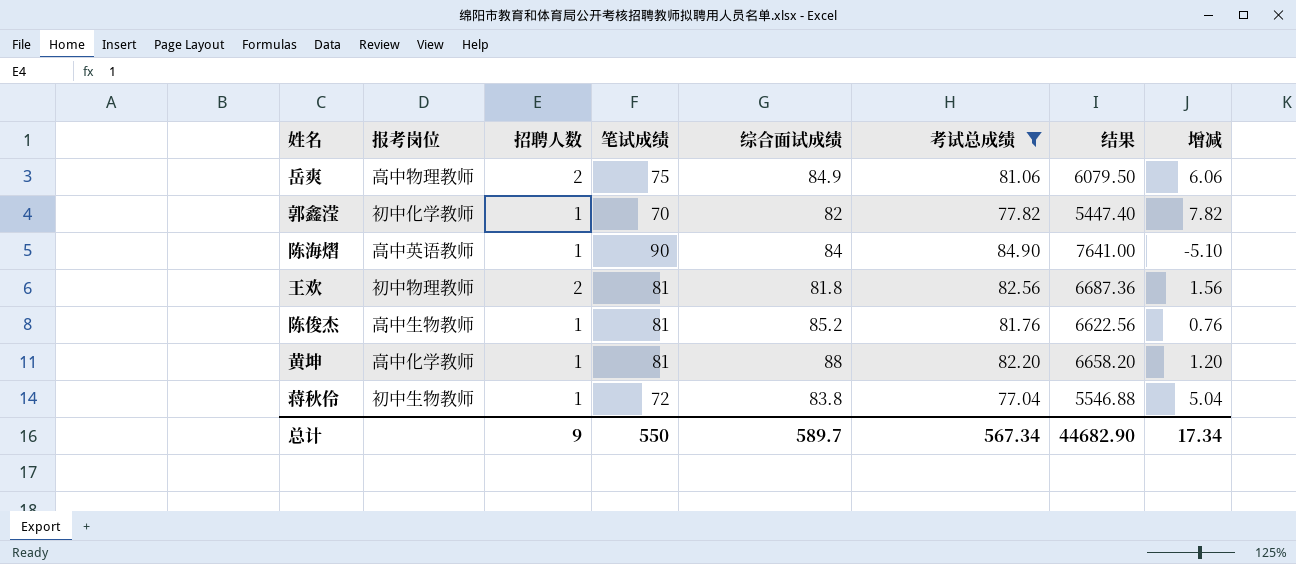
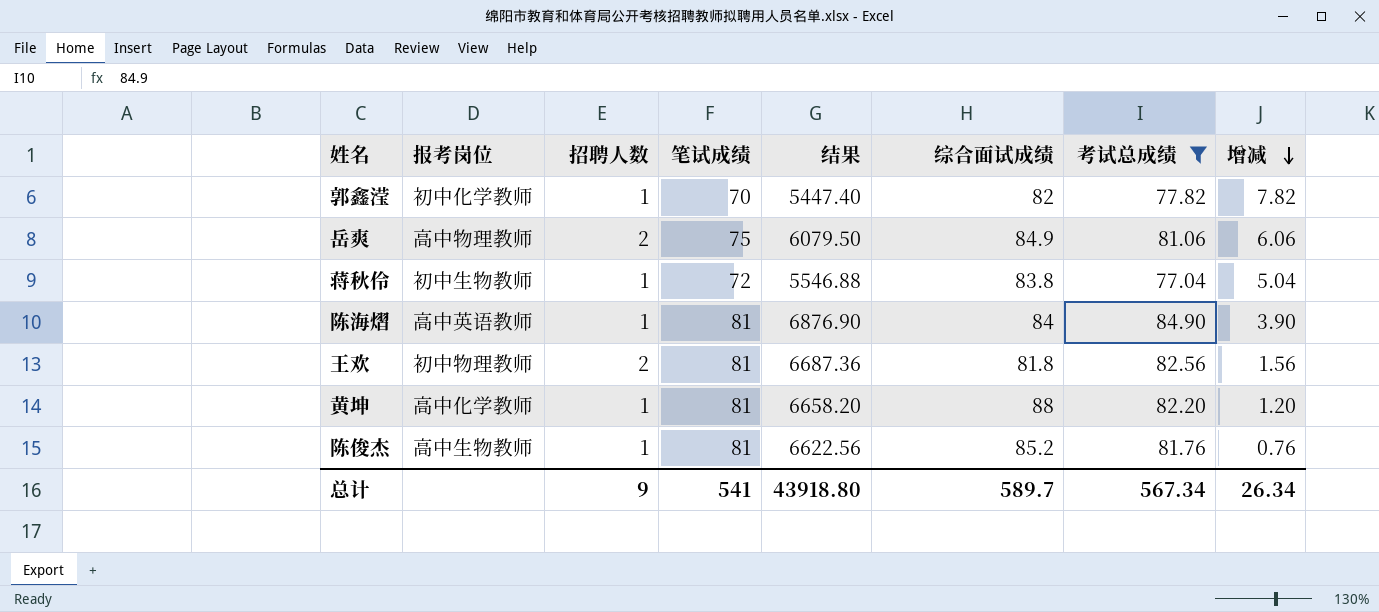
row order: none -> 增减 descending
column 结果 | position: 7 -> 5
陈海熠 | 笔试成绩: 90 -> 81
陈海熠 | 结果: 7641.00 -> 6876.90
陈海熠 | 增减: -5.10 -> 3.90
总计 | 笔试成绩: 550 -> 541
总计 | 结果: 44682.90 -> 43918.80
总计 | 增减: 17.34 -> 26.34

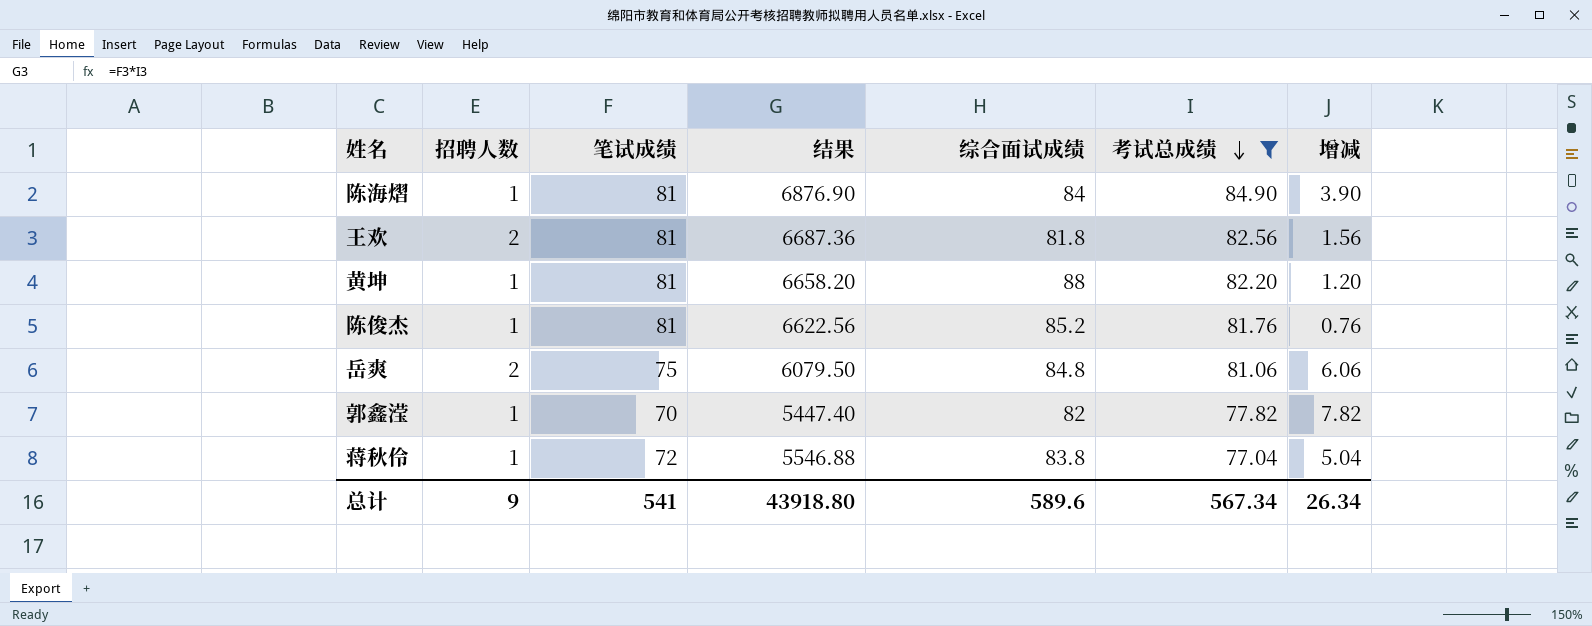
row order: 增减 descending -> 考试总成绩 descending
column 报考岗位 | position: 2 -> none
岳爽 | 综合面试成绩: 84.9 -> 84.8
总计 | 综合面试成绩: 589.7 -> 589.6

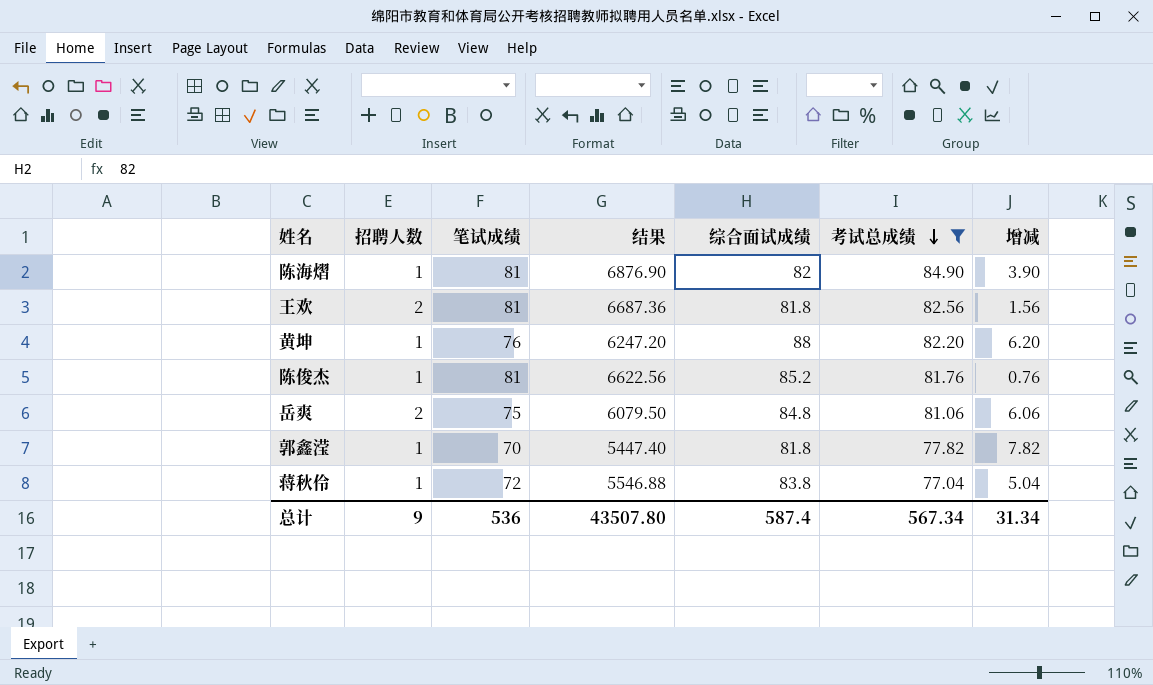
陈海熠 | 综合面试成绩: 84 -> 82
黄坤 | 笔试成绩: 81 -> 76
黄坤 | 结果: 6658.20 -> 6247.20
黄坤 | 增减: 1.20 -> 6.20
郭鑫滢 | 综合面试成绩: 82 -> 81.8
总计 | 笔试成绩: 541 -> 536
总计 | 结果: 43918.80 -> 43507.80
总计 | 综合面试成绩: 589.6 -> 587.4
总计 | 增减: 26.34 -> 31.34

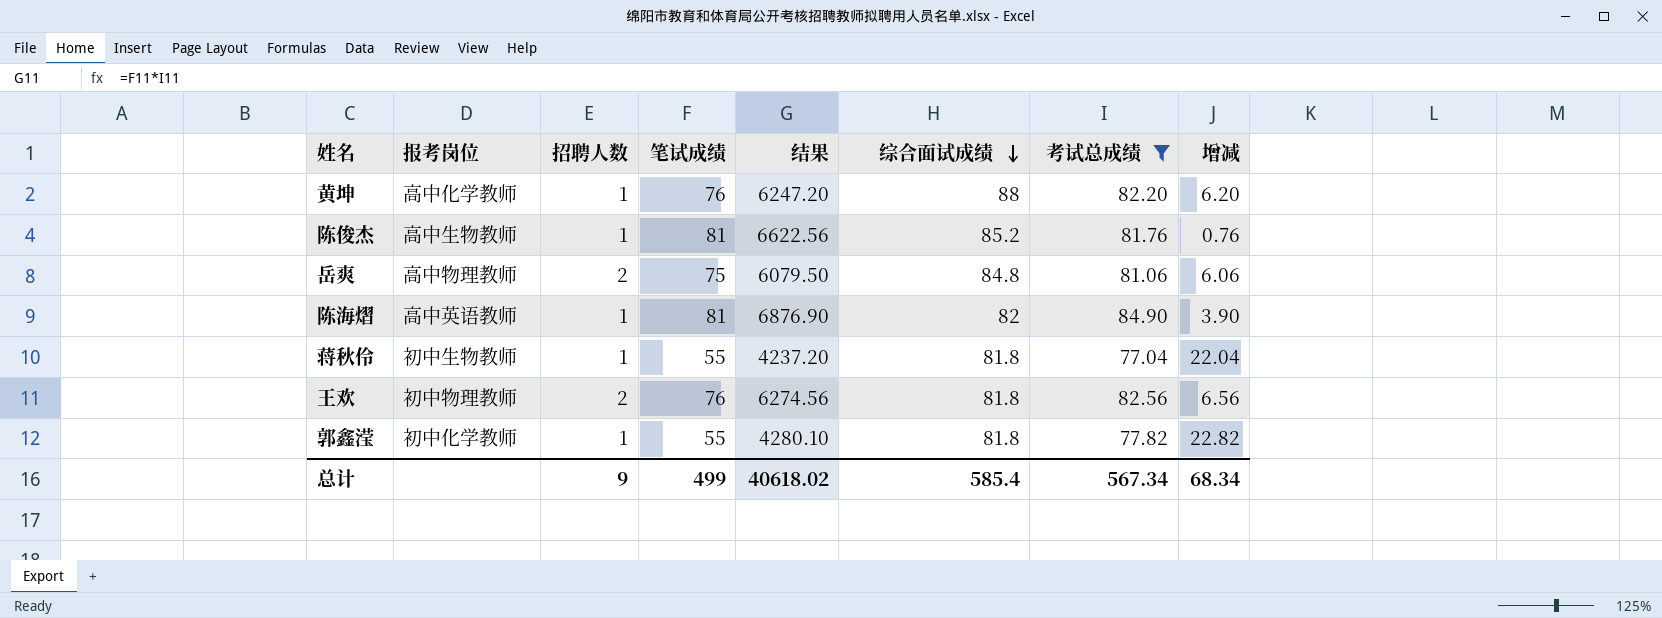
row order: 考试总成绩 descending -> 综合面试成绩 descending
column 报考岗位 | position: none -> 2
蒋秋伶 | 笔试成绩: 72 -> 55
蒋秋伶 | 结果: 5546.88 -> 4237.20
蒋秋伶 | 综合面试成绩: 83.8 -> 81.8
蒋秋伶 | 增减: 5.04 -> 22.04
王欢 | 笔试成绩: 81 -> 76
王欢 | 结果: 6687.36 -> 6274.56
王欢 | 增减: 1.56 -> 6.56
郭鑫滢 | 笔试成绩: 70 -> 55
郭鑫滢 | 结果: 5447.40 -> 4280.10
郭鑫滢 | 增减: 7.82 -> 22.82
总计 | 笔试成绩: 536 -> 499
总计 | 结果: 43507.80 -> 40618.02
总计 | 综合面试成绩: 587.4 -> 585.4
总计 | 增减: 31.34 -> 68.34

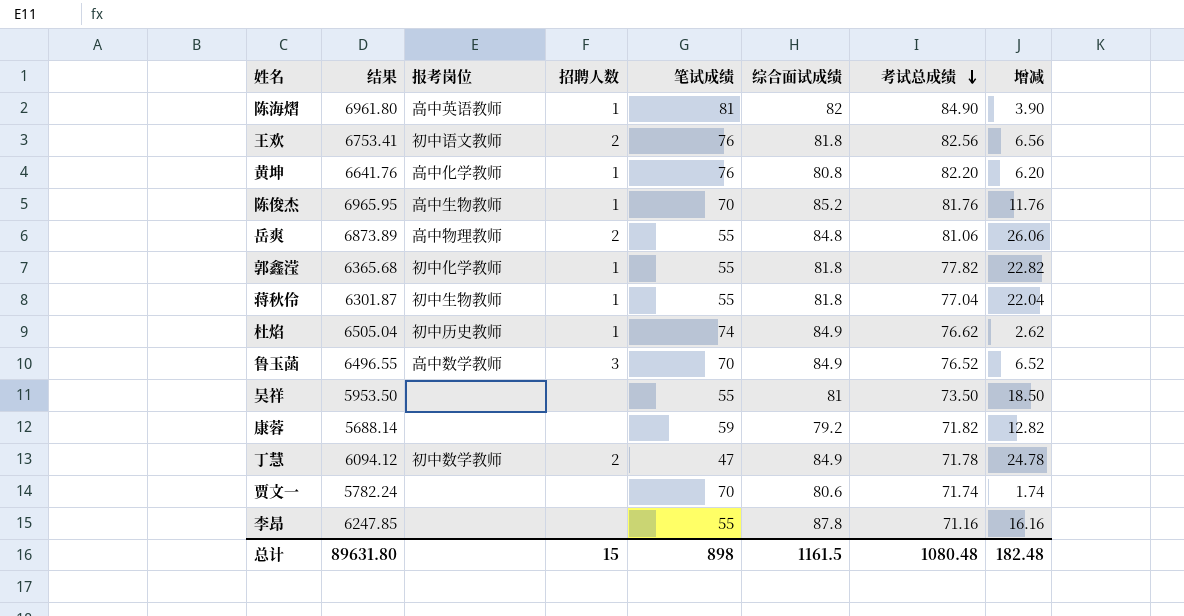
filter: 考试总成绩 >= 77.04 -> none
row order: 综合面试成绩 descending -> 考试总成绩 descending
column 结果 | formula: [笔试成绩] * [考试总成绩] -> [综合面试成绩] * [考试总成绩]
column 结果 | position: 5 -> 2
王欢 | 报考岗位: 初中物理教师 -> 初中语文教师
黄坤 | 综合面试成绩: 88 -> 80.8
陈俊杰 | 笔试成绩: 81 -> 70
陈俊杰 | 增减: 0.76 -> 11.76
岳爽 | 笔试成绩: 75 -> 55
岳爽 | 增减: 6.06 -> 26.06
总计 | 结果: 40618.02 -> 89631.80
总计 | 招聘人数: 9 -> 15
总计 | 笔试成绩: 499 -> 898
总计 | 综合面试成绩: 585.4 -> 1161.5
总计 | 考试总成绩: 567.34 -> 1080.48
总计 | 增减: 68.34 -> 182.48

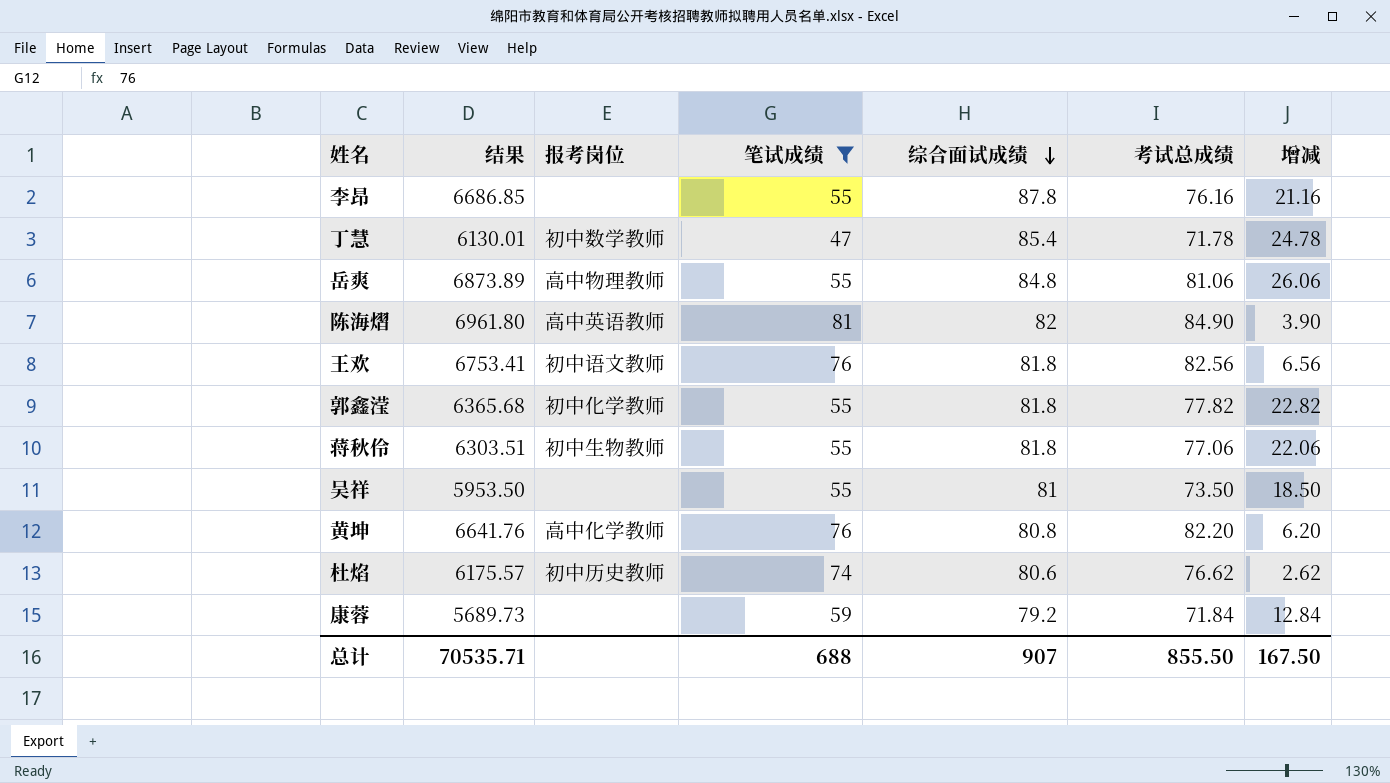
filter: none -> 笔试成绩 != 70
row order: 考试总成绩 descending -> 综合面试成绩 descending
column 招聘人数 | position: 4 -> none
李昂 | 结果: 6247.85 -> 6686.85
李昂 | 考试总成绩: 71.16 -> 76.16
李昂 | 增减: 16.16 -> 21.16
丁慧 | 结果: 6094.12 -> 6130.01
丁慧 | 综合面试成绩: 84.9 -> 85.4
蒋秋伶 | 结果: 6301.87 -> 6303.51
蒋秋伶 | 考试总成绩: 77.04 -> 77.06
蒋秋伶 | 增减: 22.04 -> 22.06
杜焰 | 结果: 6505.04 -> 6175.57
杜焰 | 综合面试成绩: 84.9 -> 80.6
康蓉 | 结果: 5688.14 -> 5689.73
康蓉 | 考试总成绩: 71.82 -> 71.84
康蓉 | 增减: 12.82 -> 12.84
总计 | 结果: 89631.80 -> 70535.71
总计 | 笔试成绩: 898 -> 688
总计 | 综合面试成绩: 1161.5 -> 907
总计 | 考试总成绩: 1080.48 -> 855.50
总计 | 增减: 182.48 -> 167.50

